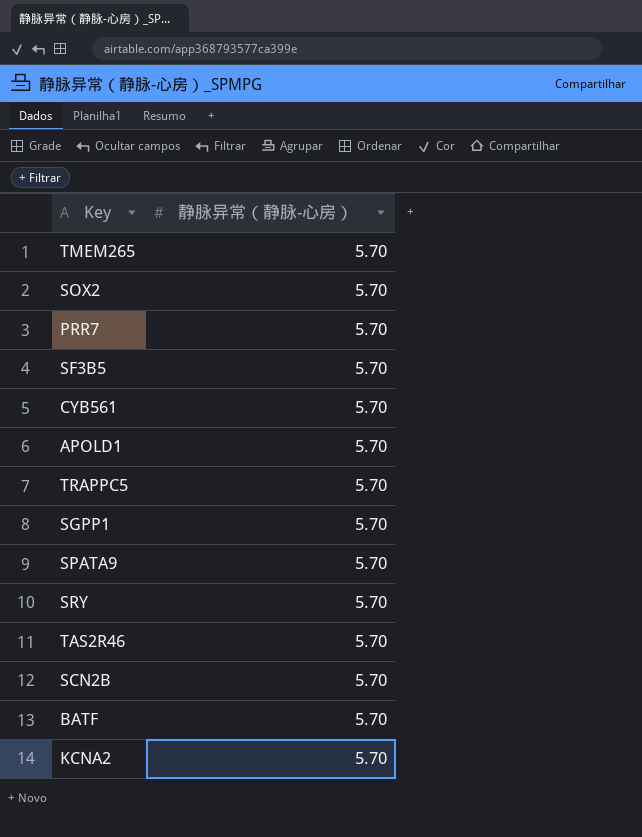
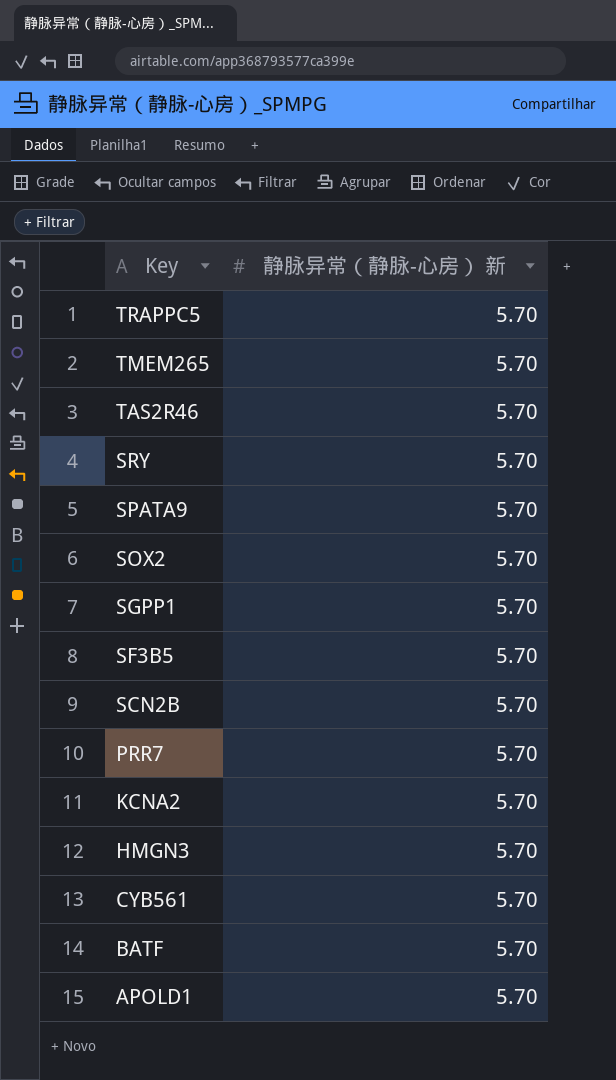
row order: none -> Key descending
column name: 静脉异常（静脉-心房） -> 静脉异常（静脉-心房） 新
row HMGN3: none -> 5.70

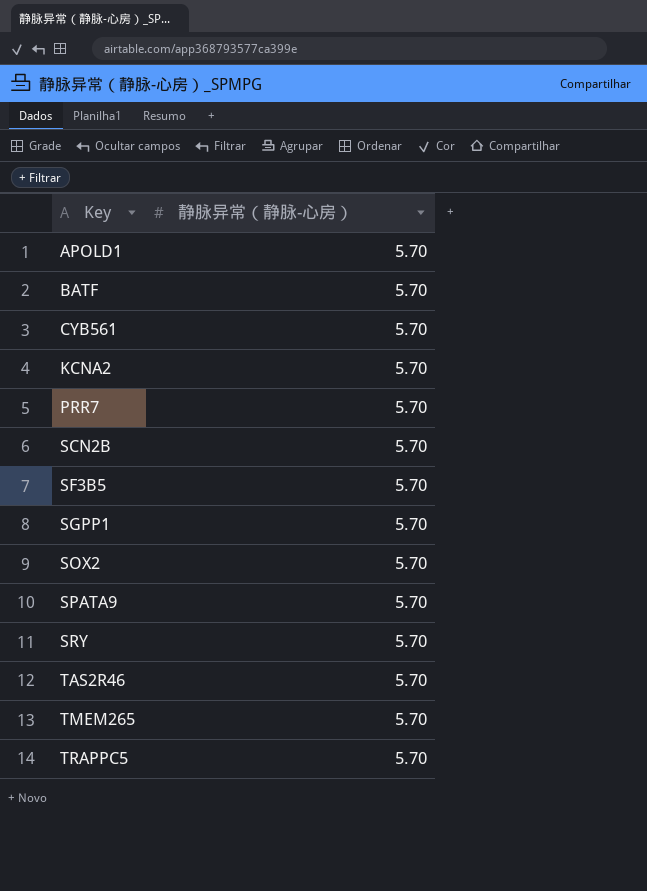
row order: Key descending -> Key ascending
column name: 静脉异常（静脉-心房） 新 -> 静脉异常（静脉-心房）
row HMGN3: 5.70 -> none

